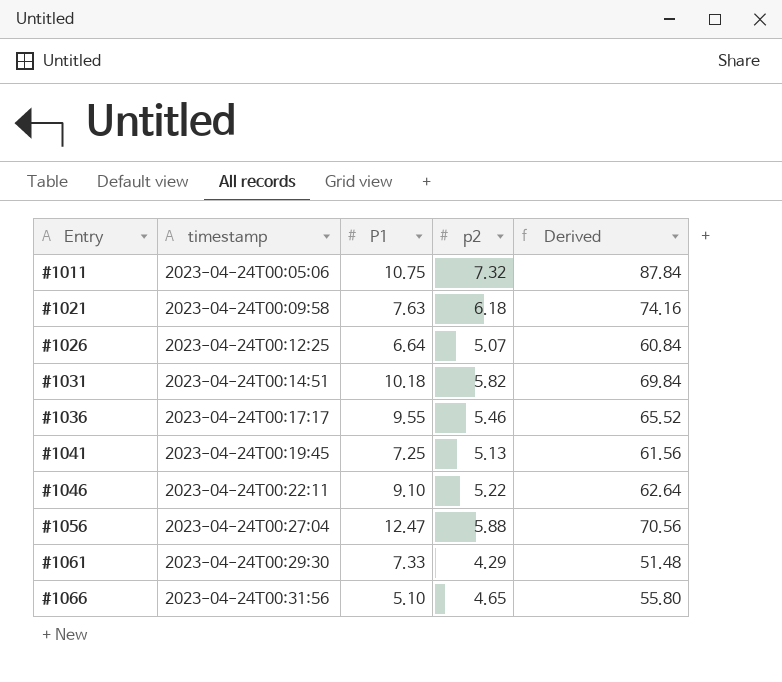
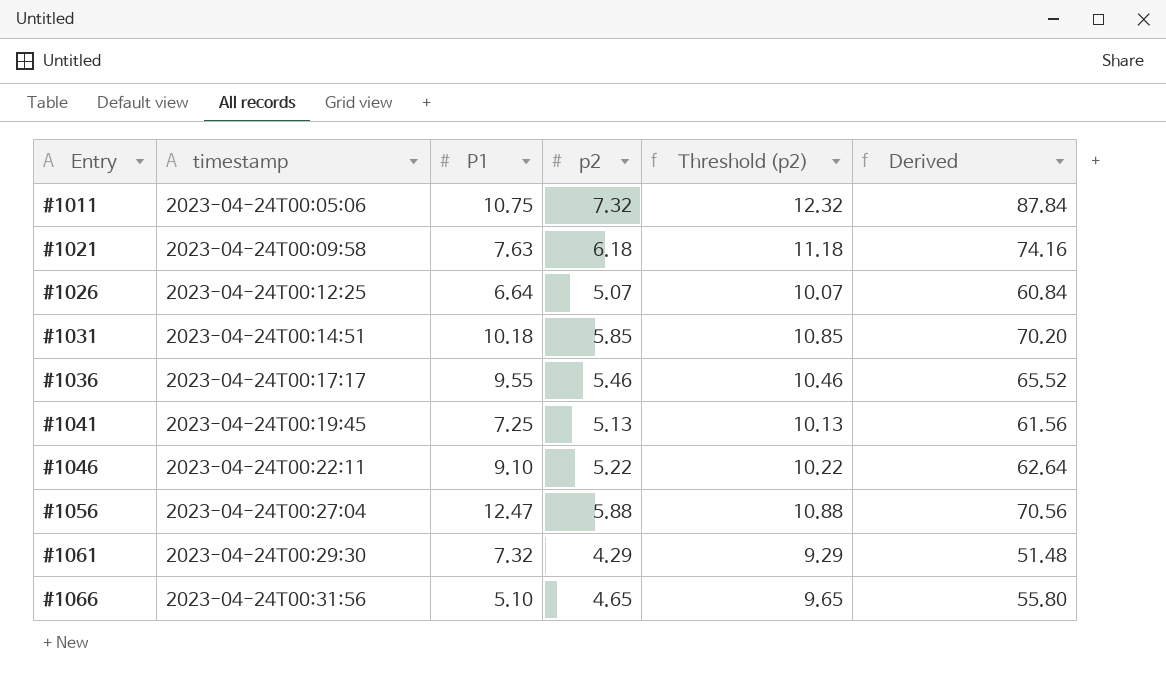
column Threshold (p2) | formula: none -> [p2] + 5
#1031 | p2: 5.82 -> 5.85
#1031 | Derived: 69.84 -> 70.20
#1061 | P1: 7.33 -> 7.32

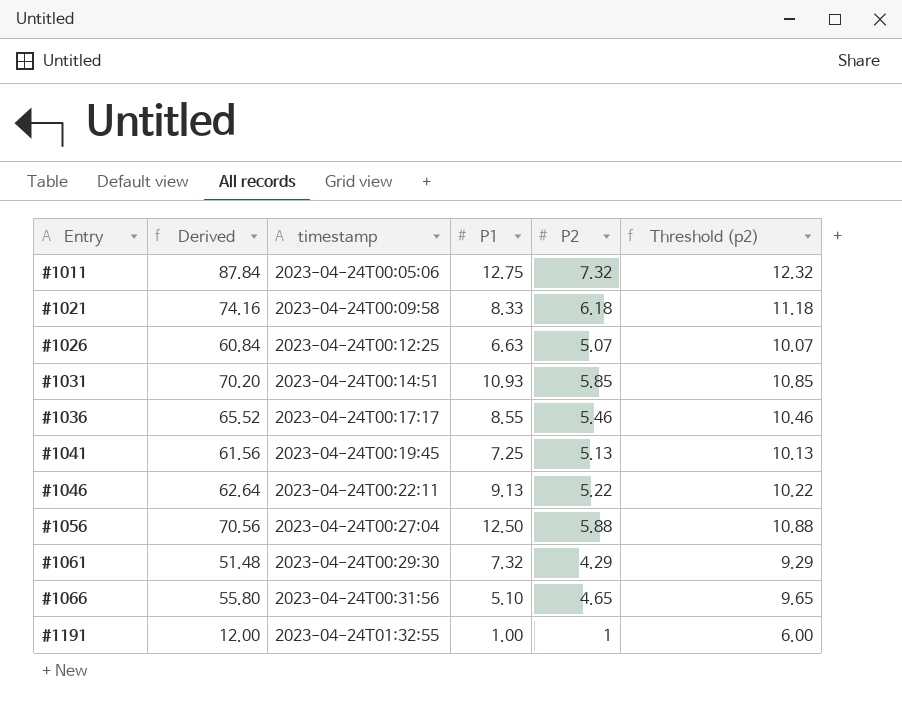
column Derived | position: 6 -> 2
column name: p2 -> P2
#1011 | P1: 10.75 -> 12.75
#1021 | P1: 7.63 -> 8.33
#1026 | P1: 6.64 -> 6.63
#1031 | P1: 10.18 -> 10.93
#1036 | P1: 9.55 -> 8.55
#1046 | P1: 9.10 -> 9.13
#1056 | P1: 12.47 -> 12.50
row #1191: none -> 12.00 | 2023-04-24T01:32:55 | 1.00 | 1 | 6.00

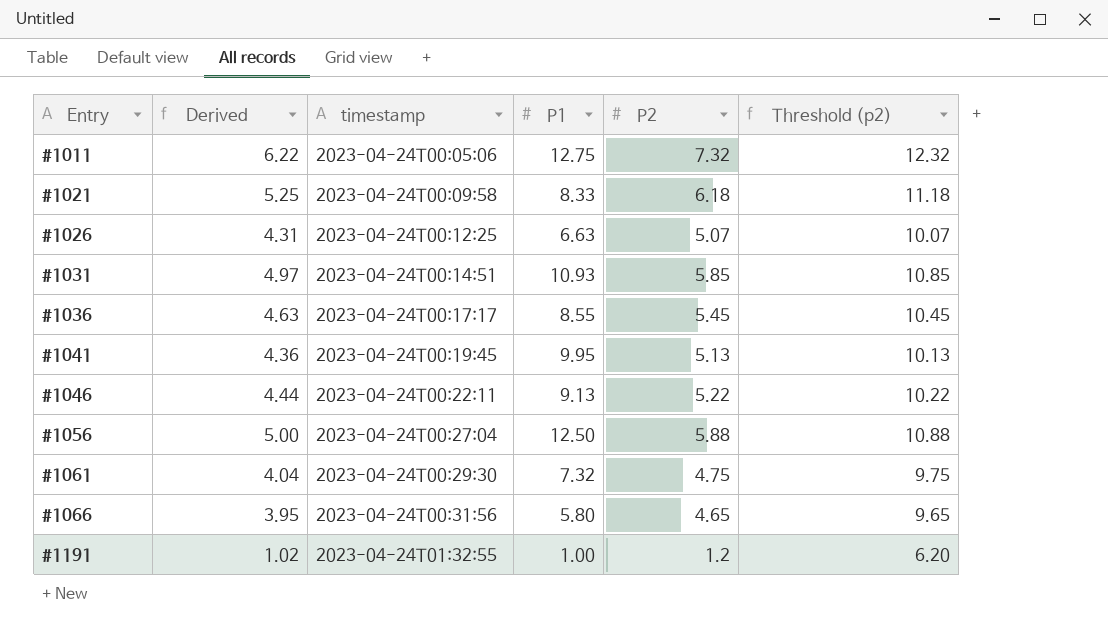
column Derived | formula: [P2] * 12 -> [P2] * 0.85
#1036 | P2: 5.46 -> 5.45
#1036 | Threshold (p2): 10.46 -> 10.45
#1041 | P1: 7.25 -> 9.95
#1061 | P2: 4.29 -> 4.75
#1061 | Threshold (p2): 9.29 -> 9.75
#1066 | P1: 5.10 -> 5.80
#1191 | P2: 1 -> 1.2
#1191 | Threshold (p2): 6.00 -> 6.20

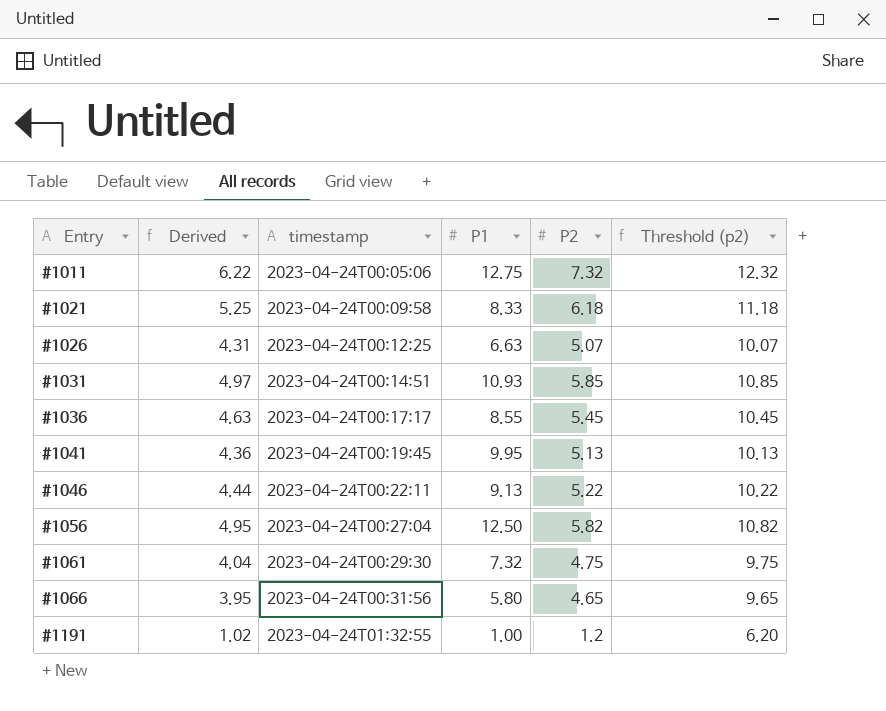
#1056 | Derived: 5.00 -> 4.95
#1056 | P2: 5.88 -> 5.82
#1056 | Threshold (p2): 10.88 -> 10.82

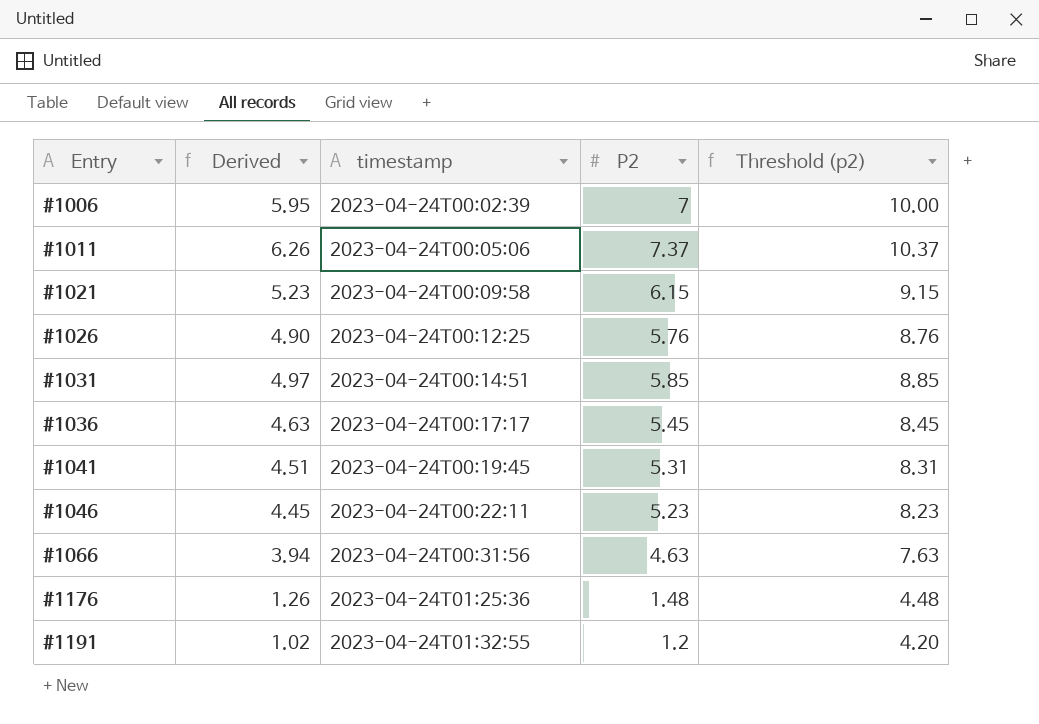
column P1 | position: 4 -> none
column Threshold (p2) | formula: [P2] + 5 -> [P2] + 3
row #1056: 4.95 | 2023-04-24T00:27:04 | 12.50 | 5.82 | 10.82 -> none
row #1061: 4.04 | 2023-04-24T00:29:30 | 7.32 | 4.75 | 9.75 -> none
row #1006: none -> 5.95 | 2023-04-24T00:02:39 | 7 | 10.00
#1011 | Derived: 6.22 -> 6.26
#1011 | P2: 7.32 -> 7.37
#1021 | Derived: 5.25 -> 5.23
#1021 | P2: 6.18 -> 6.15
#1026 | Derived: 4.31 -> 4.90
#1026 | P2: 5.07 -> 5.76
#1041 | Derived: 4.36 -> 4.51
#1041 | P2: 5.13 -> 5.31
#1046 | Derived: 4.44 -> 4.45
#1046 | P2: 5.22 -> 5.23
#1066 | Derived: 3.95 -> 3.94
#1066 | P2: 4.65 -> 4.63
row #1176: none -> 1.26 | 2023-04-24T01:25:36 | 1.48 | 4.48

